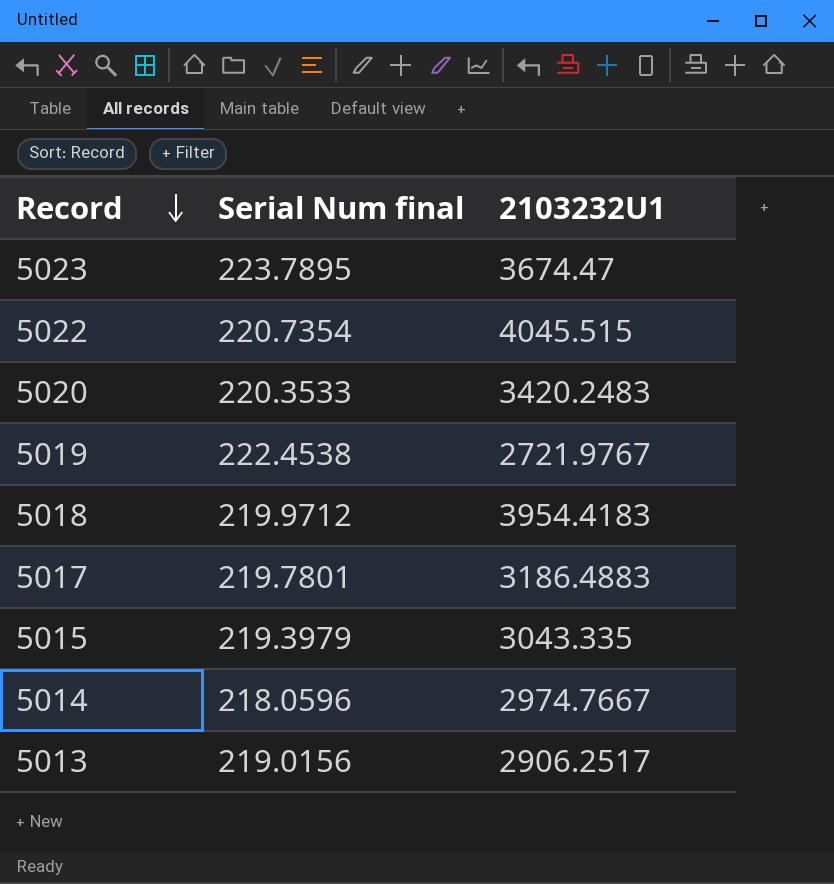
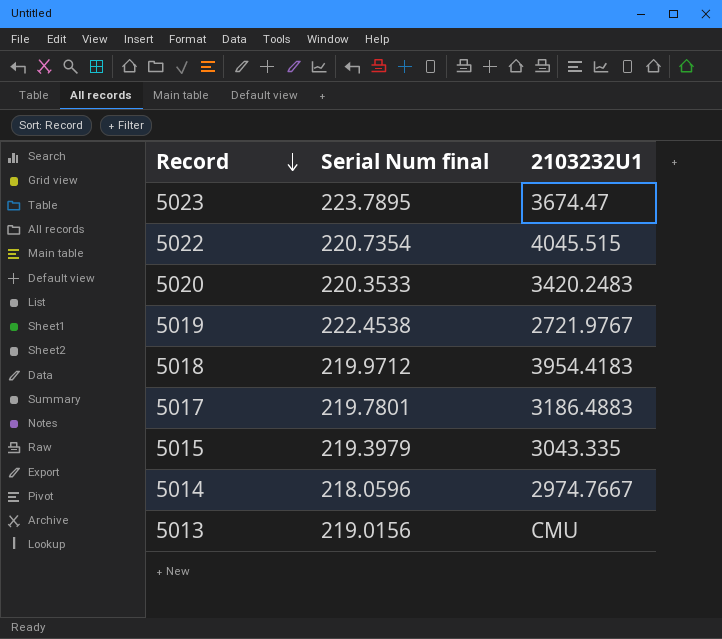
5013 | 2103232U1: 2906.2517 -> CMU

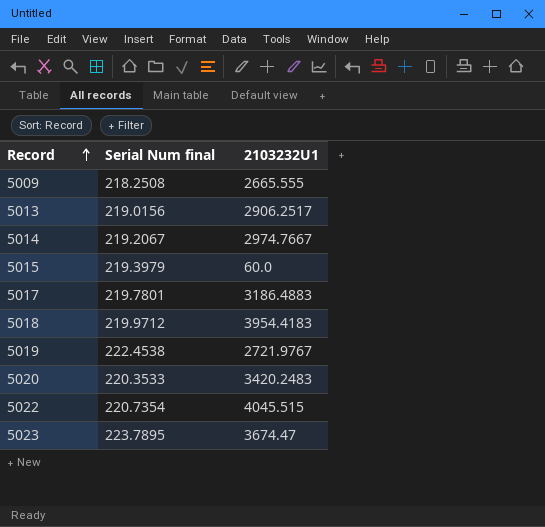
row order: Record descending -> Record ascending
row 5009: none -> 218.2508 | 2665.555
5013 | 2103232U1: CMU -> 2906.2517
5014 | Serial Num final: 218.0596 -> 219.2067
5015 | 2103232U1: 3043.335 -> 60.0

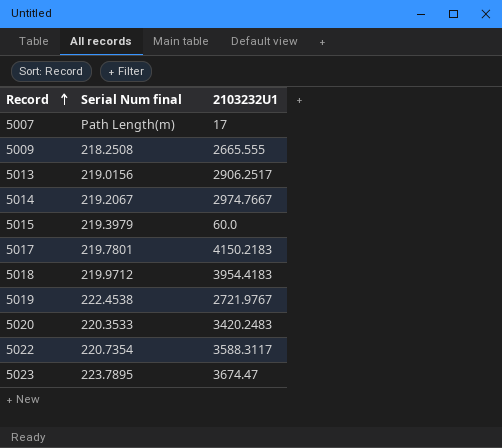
row 5007: none -> Path Length(m) | 17
5017 | 2103232U1: 3186.4883 -> 4150.2183
5022 | 2103232U1: 4045.515 -> 3588.3117

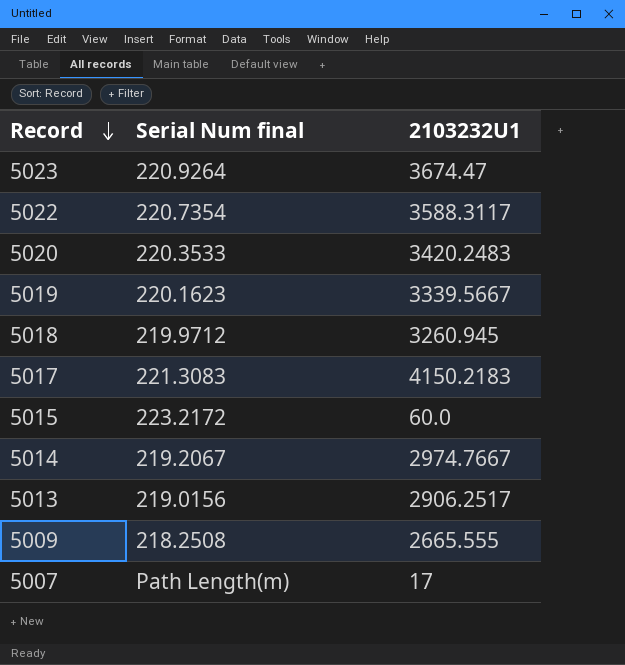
row order: Record ascending -> Record descending
5023 | Serial Num final: 223.7895 -> 220.9264
5019 | Serial Num final: 222.4538 -> 220.1623
5019 | 2103232U1: 2721.9767 -> 3339.5667
5018 | 2103232U1: 3954.4183 -> 3260.945
5017 | Serial Num final: 219.7801 -> 221.3083
5015 | Serial Num final: 219.3979 -> 223.2172

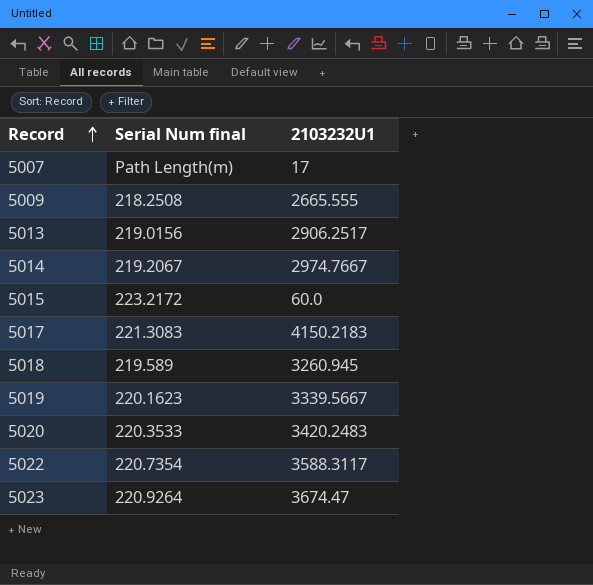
row order: Record descending -> Record ascending
5018 | Serial Num final: 219.9712 -> 219.589

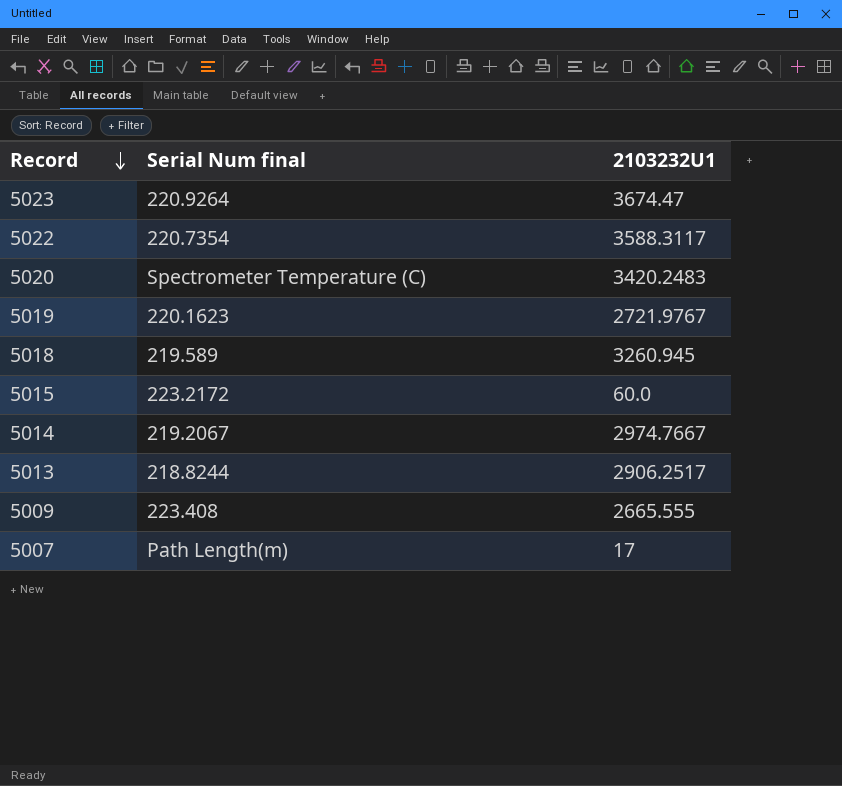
row order: Record ascending -> Record descending
row 5017: 221.3083 | 4150.2183 -> none
5020 | Serial Num final: 220.3533 -> Spectrometer Temperature (C)
5019 | 2103232U1: 3339.5667 -> 2721.9767
5013 | Serial Num final: 219.0156 -> 218.8244
5009 | Serial Num final: 218.2508 -> 223.408

